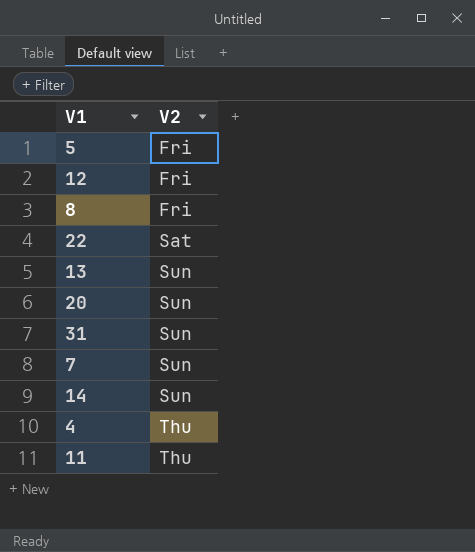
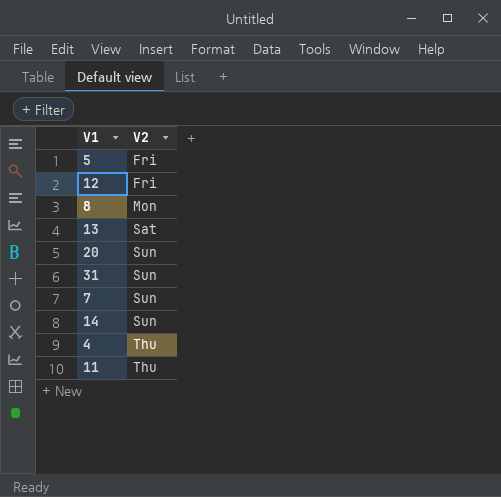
row 22: Sat -> none
8 | V2: Fri -> Mon
13 | V2: Sun -> Sat

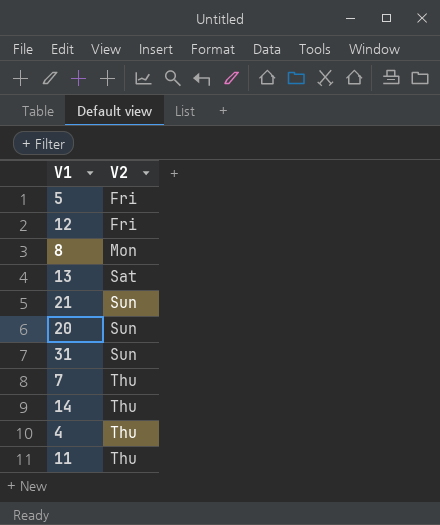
row 21: none -> Sun
7 | V2: Sun -> Thu
14 | V2: Sun -> Thu

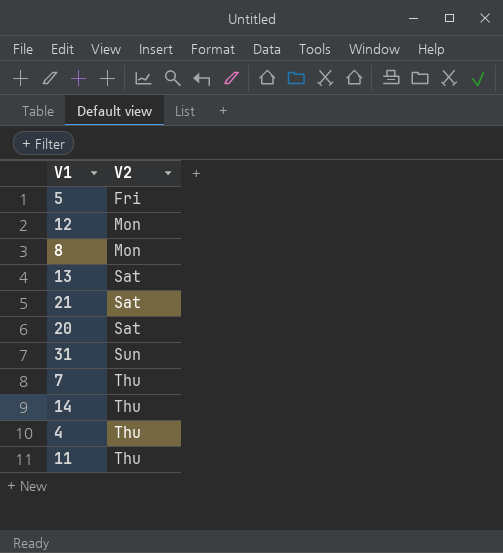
12 | V2: Fri -> Mon
21 | V2: Sun -> Sat
20 | V2: Sun -> Sat

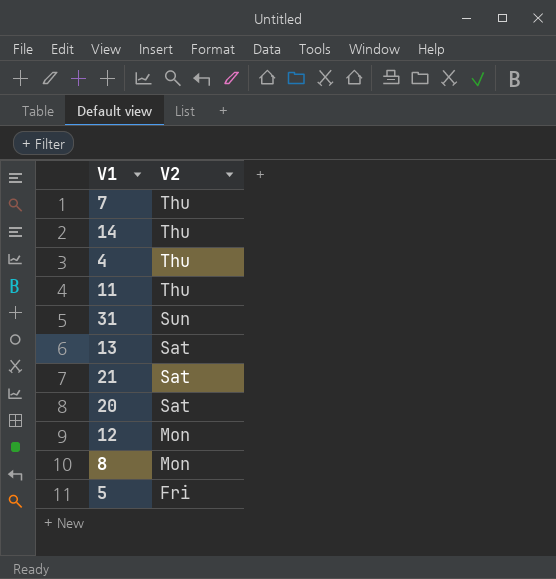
row order: V2 ascending -> V2 descending

